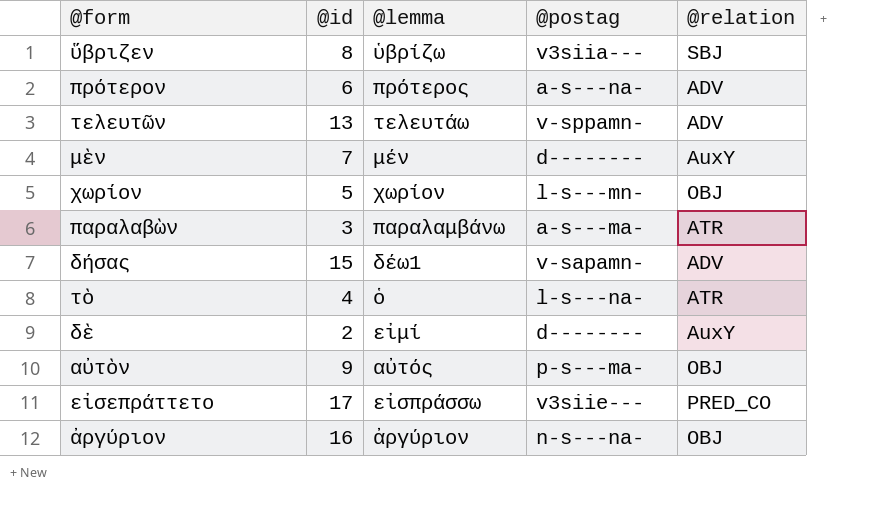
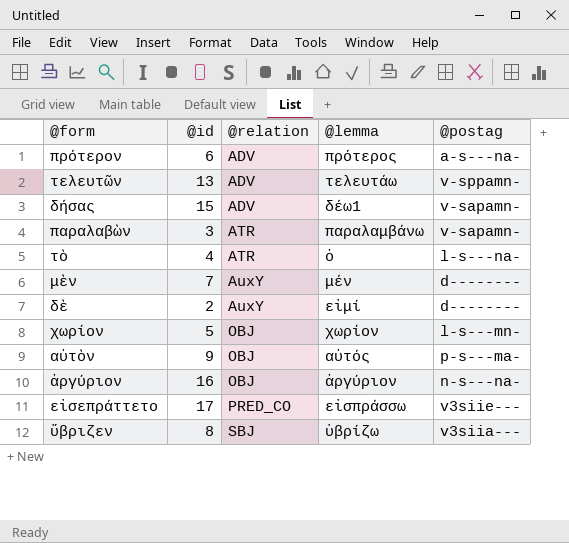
row order: none -> @relation ascending
column @relation | position: 5 -> 3
παραλαβὼν | @postag: a-s---ma- -> v-sapamn-

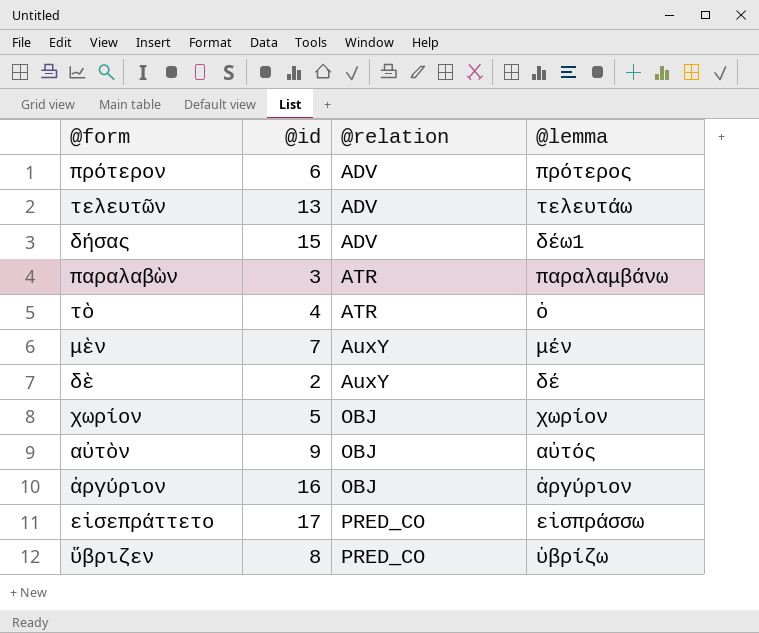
column @postag | position: 5 -> none
δὲ | @lemma: εἰμί -> δέ
ὕβριζεν | @relation: SBJ -> PRED_CO

